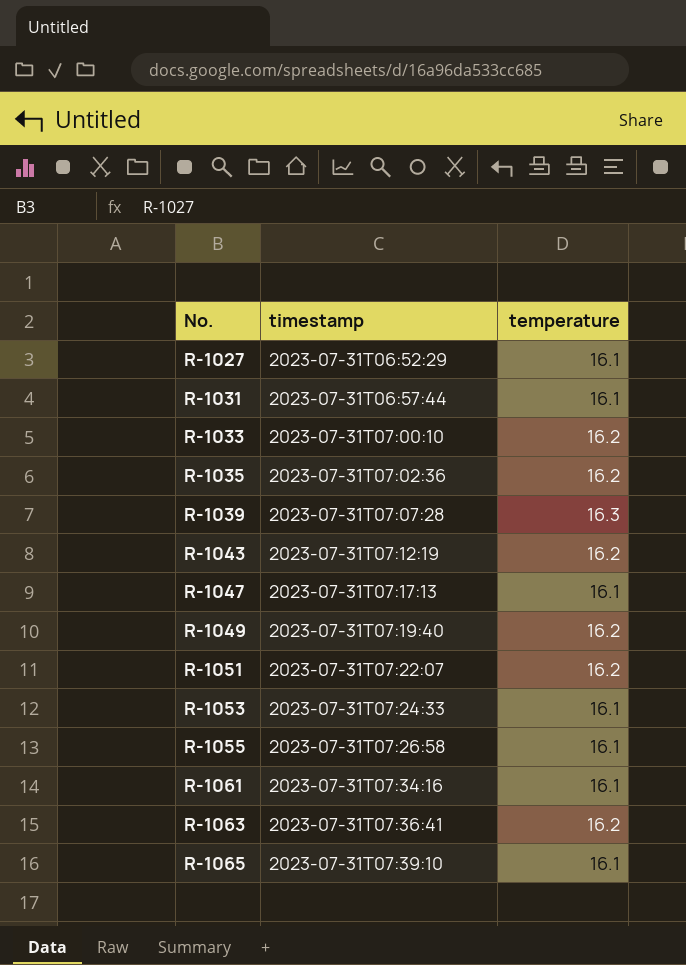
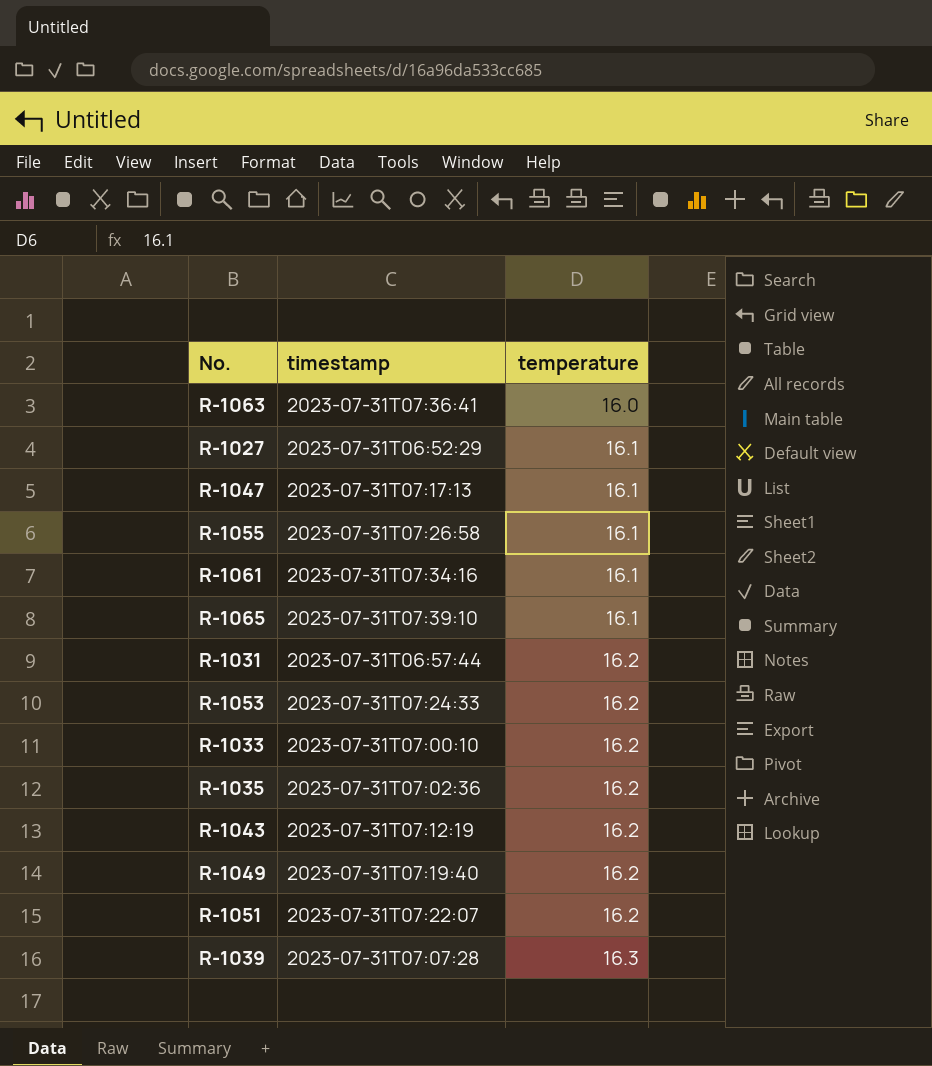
row order: No. ascending -> temperature ascending
R-1063 | temperature: 16.2 -> 16.0
R-1031 | temperature: 16.1 -> 16.2
R-1053 | temperature: 16.1 -> 16.2

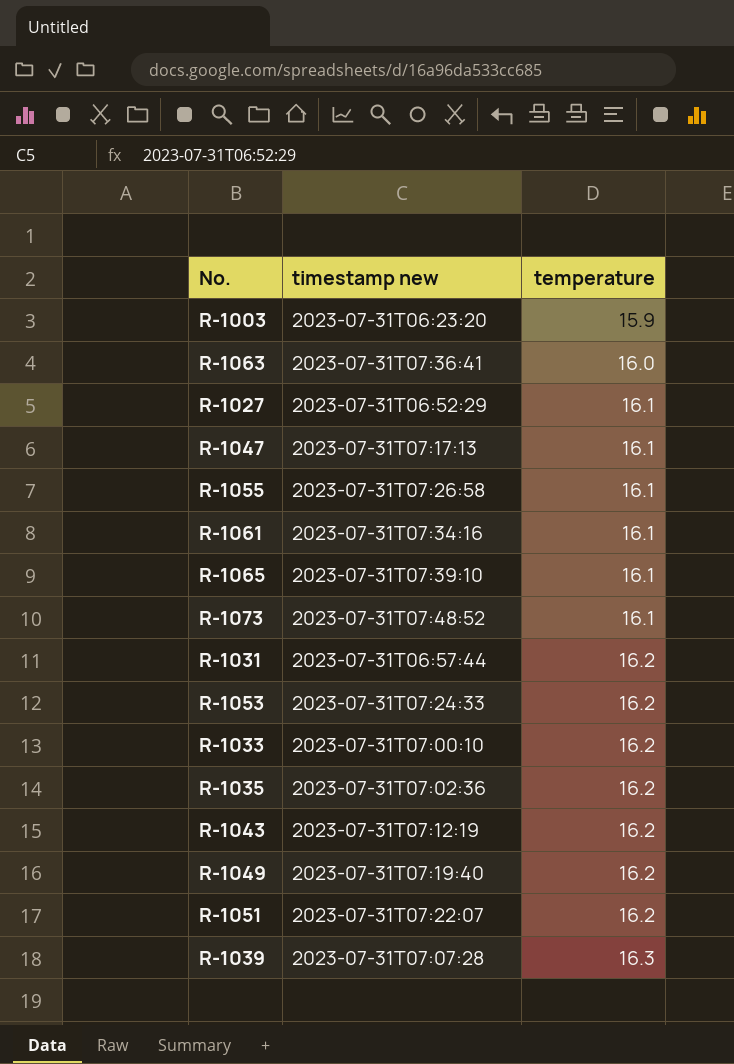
column name: timestamp -> timestamp new
row R-1003: none -> 2023-07-31T06:23:20 | 15.9
row R-1073: none -> 2023-07-31T07:48:52 | 16.1

